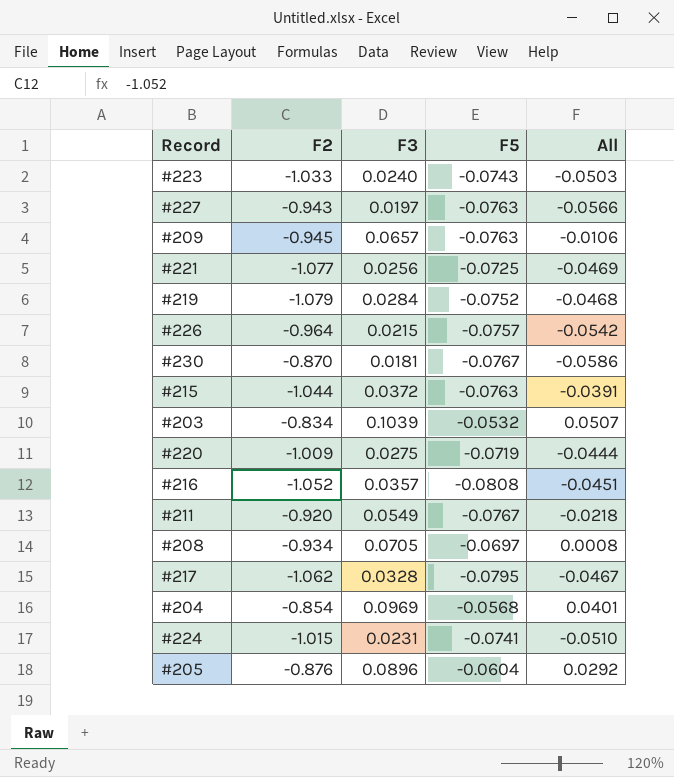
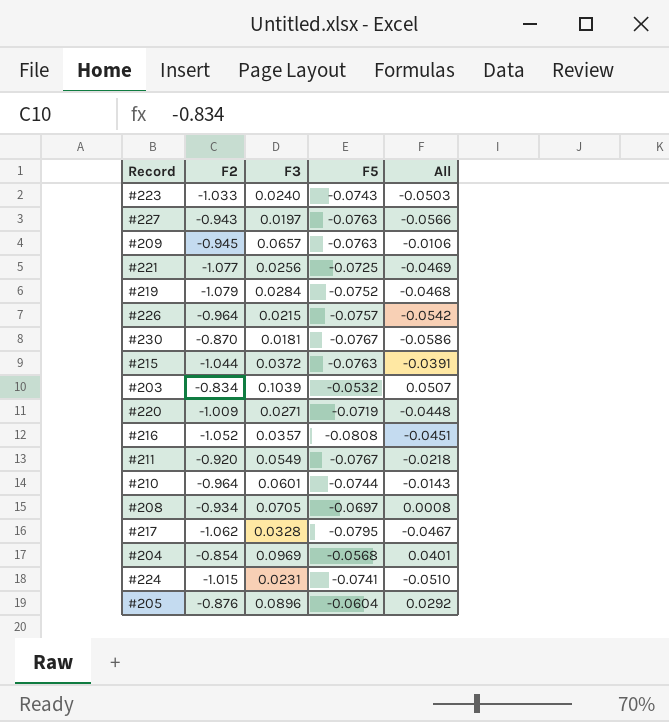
#220 | F3: 0.0275 -> 0.0271
#220 | All: -0.0444 -> -0.0448
row #210: none -> -0.964 | 0.0601 | -0.0744 | -0.0143

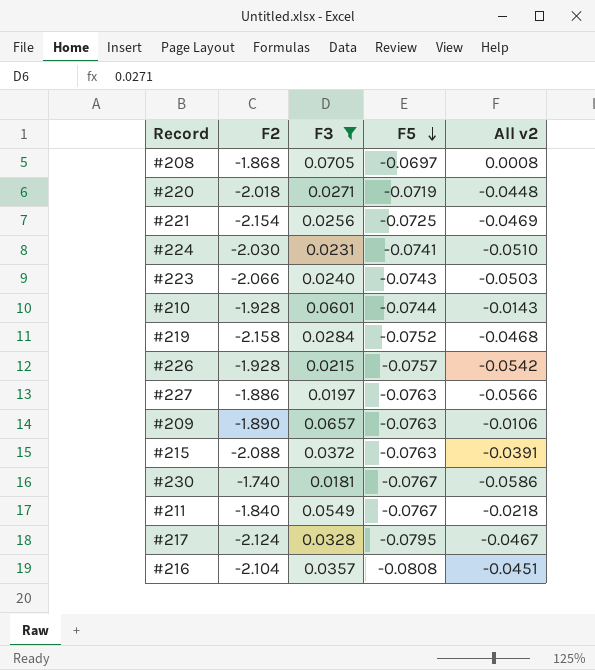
filter: none -> F3 <= 0.0705
row order: none -> F5 descending
column name: All -> All v2
#208 | F2: -0.934 -> -1.868
#220 | F2: -1.009 -> -2.018
#221 | F2: -1.077 -> -2.154
#224 | F2: -1.015 -> -2.030
#223 | F2: -1.033 -> -2.066
#210 | F2: -0.964 -> -1.928
#219 | F2: -1.079 -> -2.158
#226 | F2: -0.964 -> -1.928
#227 | F2: -0.943 -> -1.886
#209 | F2: -0.945 -> -1.890
#215 | F2: -1.044 -> -2.088
#230 | F2: -0.870 -> -1.740
#211 | F2: -0.920 -> -1.840
#217 | F2: -1.062 -> -2.124
#216 | F2: -1.052 -> -2.104

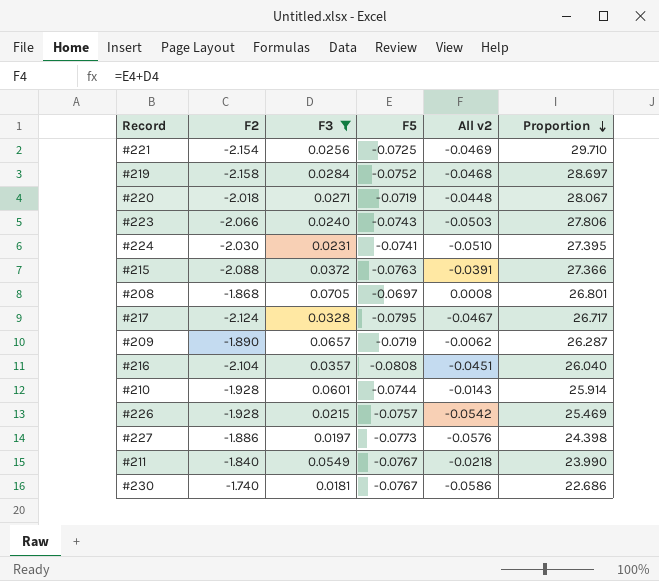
row order: F5 descending -> Proportion descending
column Proportion | formula: none -> [F2] / [F5]
#209 | F5: -0.0763 -> -0.0719
#209 | All v2: -0.0106 -> -0.0062
#227 | F5: -0.0763 -> -0.0773
#227 | All v2: -0.0566 -> -0.0576

